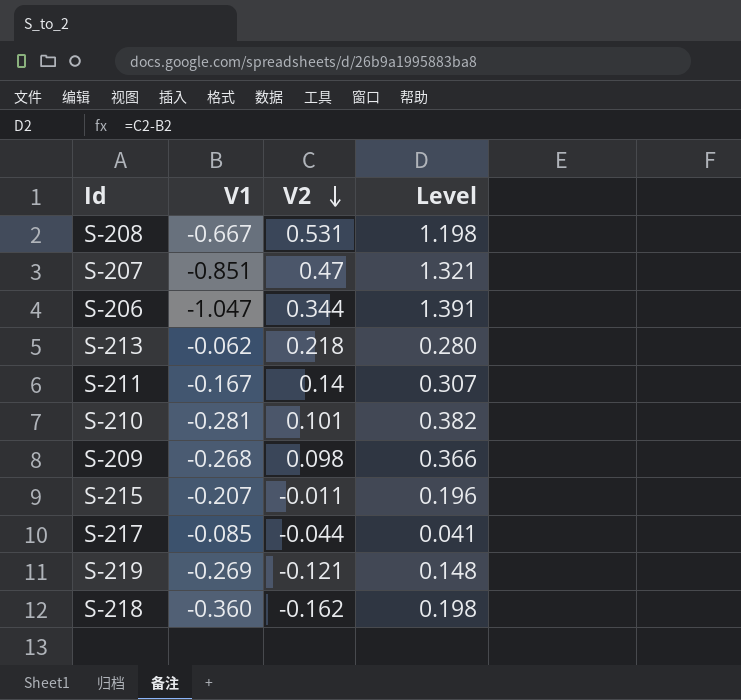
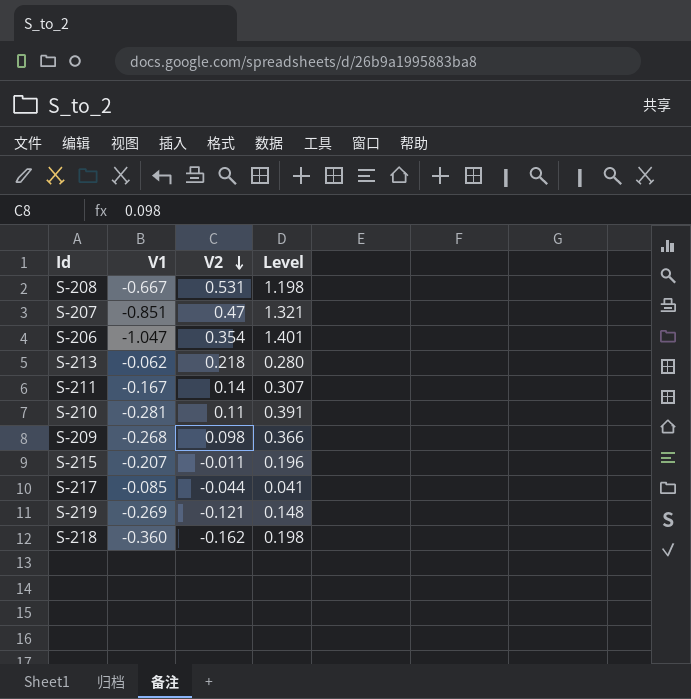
S-206 | V2: 0.344 -> 0.354
S-206 | Level: 1.391 -> 1.401
S-210 | V2: 0.101 -> 0.11
S-210 | Level: 0.382 -> 0.391

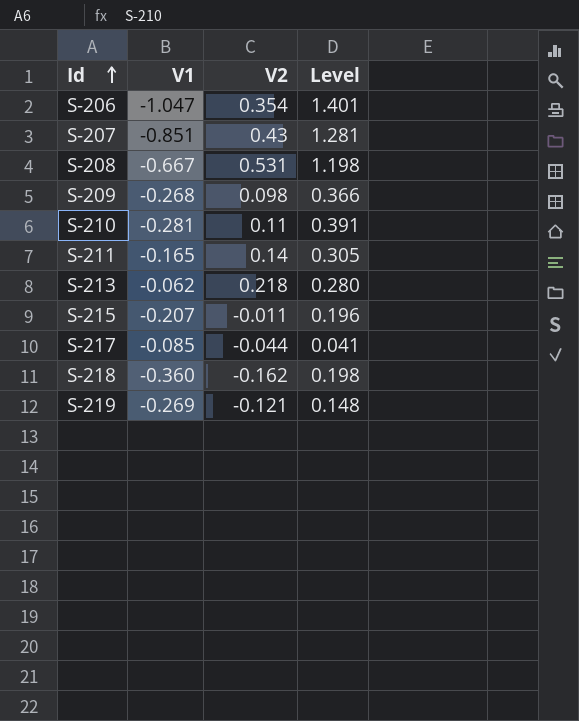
row order: V2 descending -> Id ascending
S-207 | V2: 0.47 -> 0.43
S-207 | Level: 1.321 -> 1.281
S-211 | V1: -0.167 -> -0.165
S-211 | Level: 0.307 -> 0.305

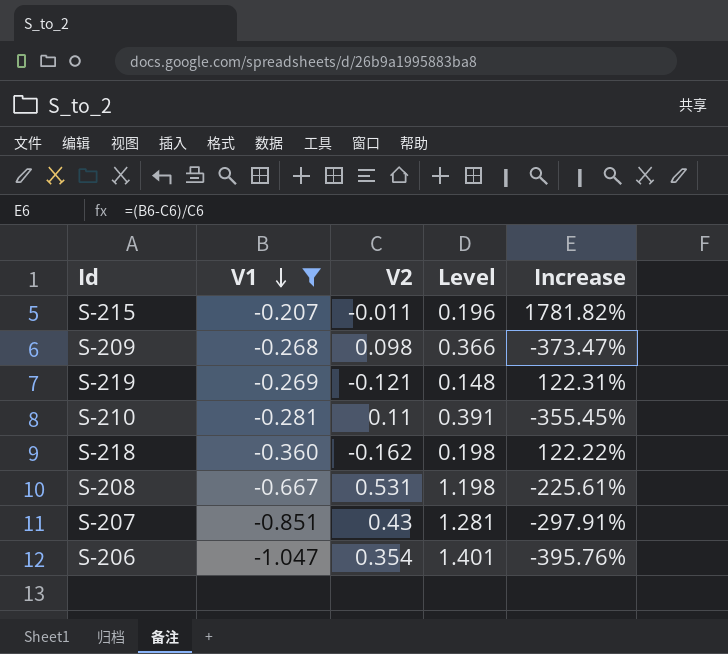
filter: none -> V1 <= -0.207
row order: Id ascending -> V1 descending
column Increase | formula: none -> ([V1] - [V2]) / [V2]

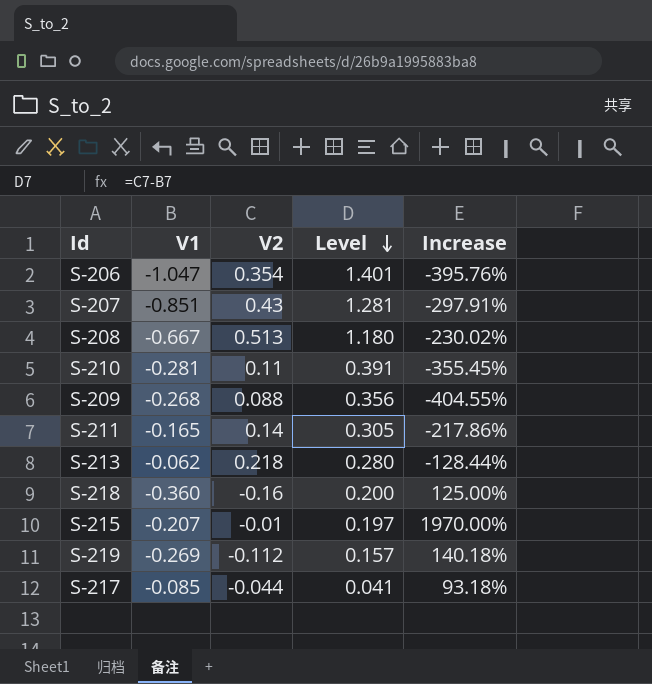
filter: V1 <= -0.207 -> none
row order: V1 descending -> Level descending
S-208 | V2: 0.531 -> 0.513
S-208 | Level: 1.198 -> 1.180
S-208 | Increase: -225.61% -> -230.02%
S-209 | V2: 0.098 -> 0.088
S-209 | Level: 0.366 -> 0.356
S-209 | Increase: -373.47% -> -404.55%
S-218 | V2: -0.162 -> -0.16
S-218 | Level: 0.198 -> 0.200
S-218 | Increase: 122.22% -> 125.00%
S-215 | V2: -0.011 -> -0.01
S-215 | Level: 0.196 -> 0.197
S-215 | Increase: 1781.82% -> 1970.00%
S-219 | V2: -0.121 -> -0.112
S-219 | Level: 0.148 -> 0.157
S-219 | Increase: 122.31% -> 140.18%

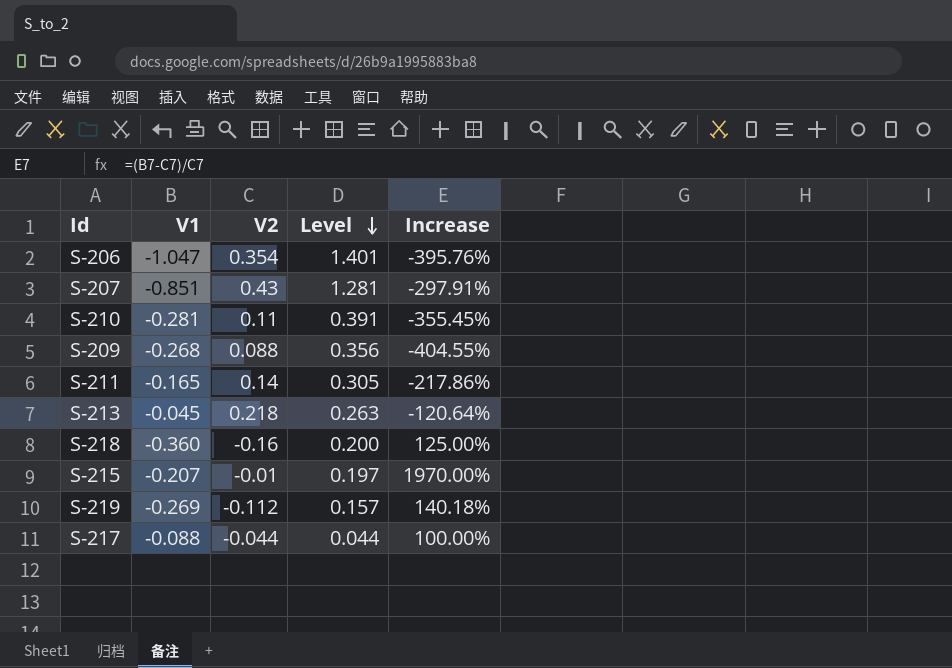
row S-208: -0.667 | 0.513 | 1.180 | -230.02% -> none
S-213 | V1: -0.062 -> -0.045
S-213 | Level: 0.280 -> 0.263
S-213 | Increase: -128.44% -> -120.64%
S-217 | V1: -0.085 -> -0.088
S-217 | Level: 0.041 -> 0.044
S-217 | Increase: 93.18% -> 100.00%

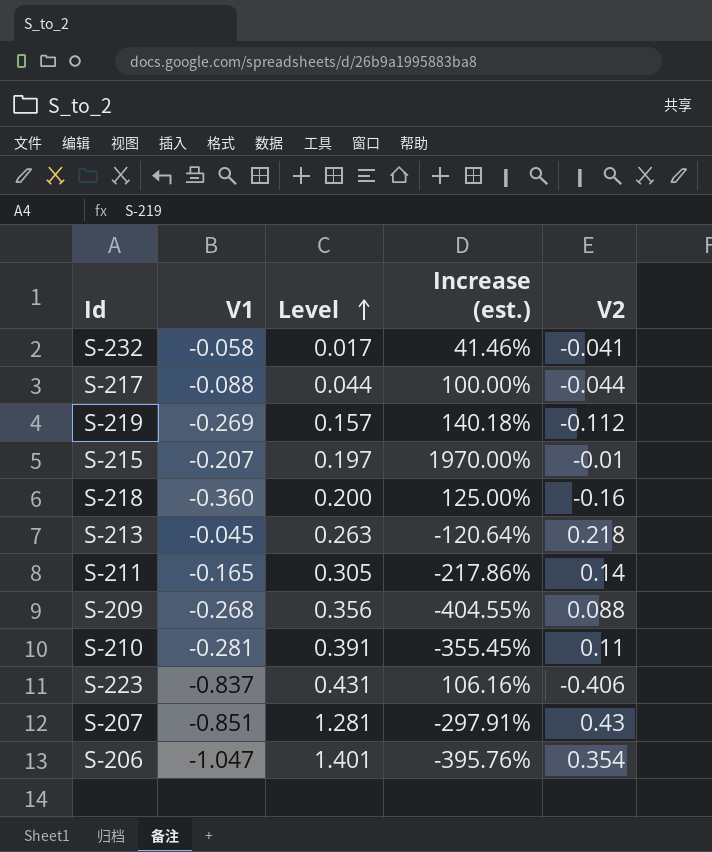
row order: Level descending -> Level ascending
column name: Increase -> Increase (est.)
column V2 | position: 3 -> 5
row S-232: none -> -0.058 | 0.017 | 41.46% | -0.041
row S-223: none -> -0.837 | 0.431 | 106.16% | -0.406

